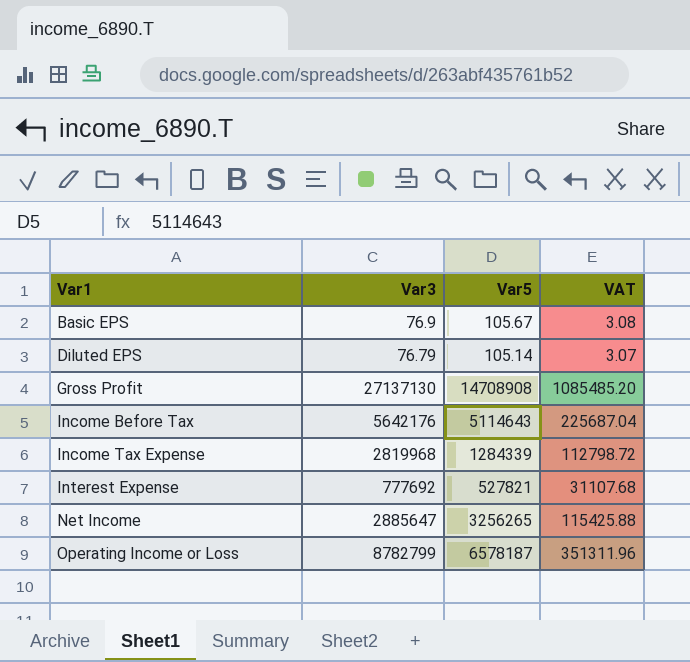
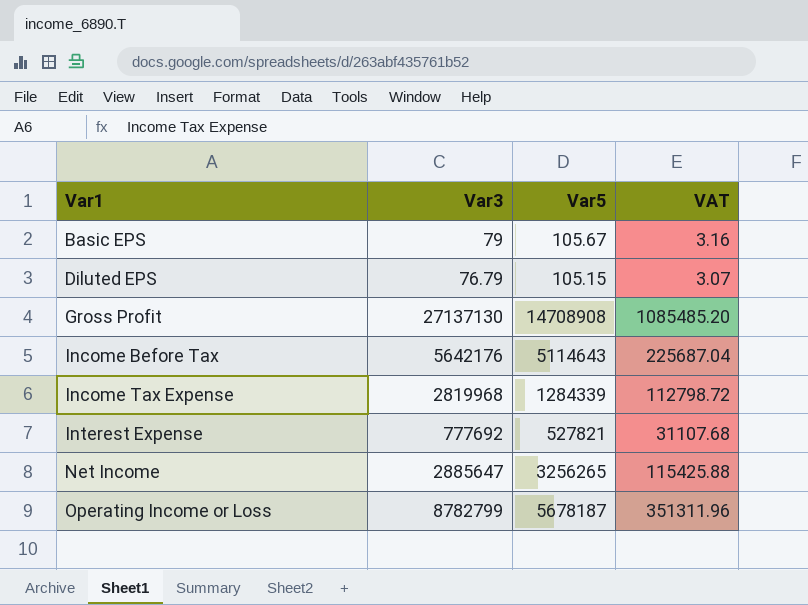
Basic EPS | Var3: 76.9 -> 79
Basic EPS | VAT: 3.08 -> 3.16
Diluted EPS | Var5: 105.14 -> 105.15
Operating Income or Loss | Var5: 6578187 -> 5678187

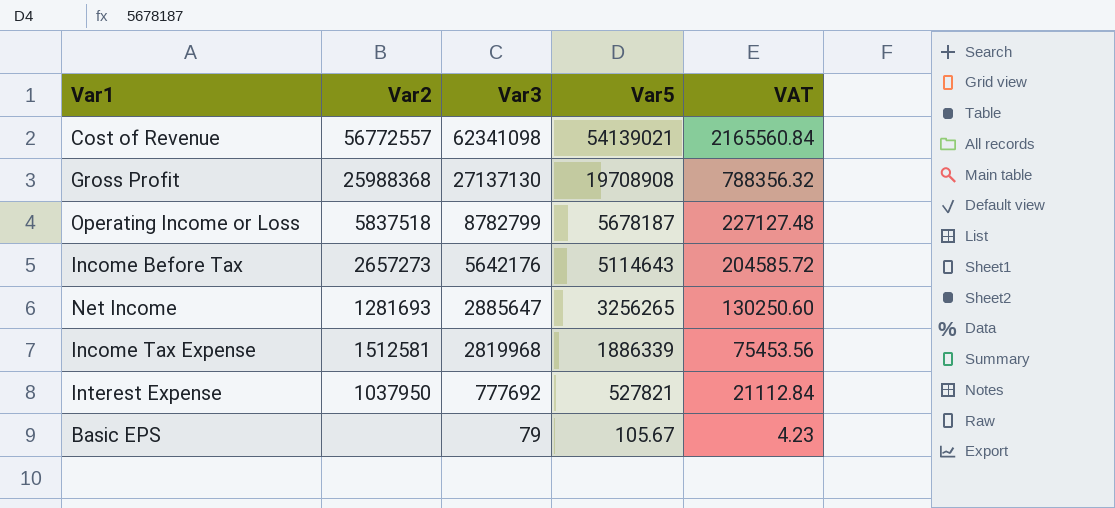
row order: Var1 ascending -> Var3 descending
column Var2 | position: none -> 2
column VAT | formula: [Var3] * 0.04 -> [Var5] * 0.04
row Diluted EPS: 76.79 | 105.15 | 3.07 -> none
row Cost of Revenue: none -> 56772557 | 62341098 | 54139021 | 2165560.84
Gross Profit | Var5: 14708908 -> 19708908
Income Tax Expense | Var5: 1284339 -> 1886339

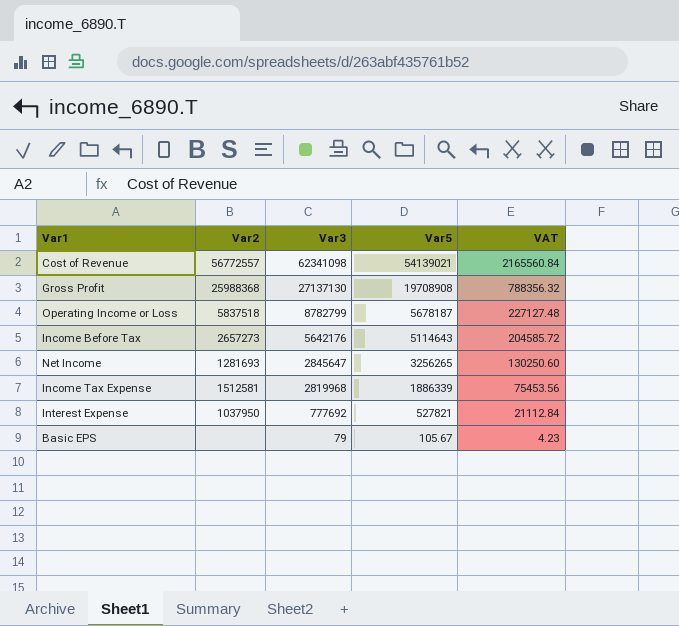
Net Income | Var3: 2885647 -> 2845647

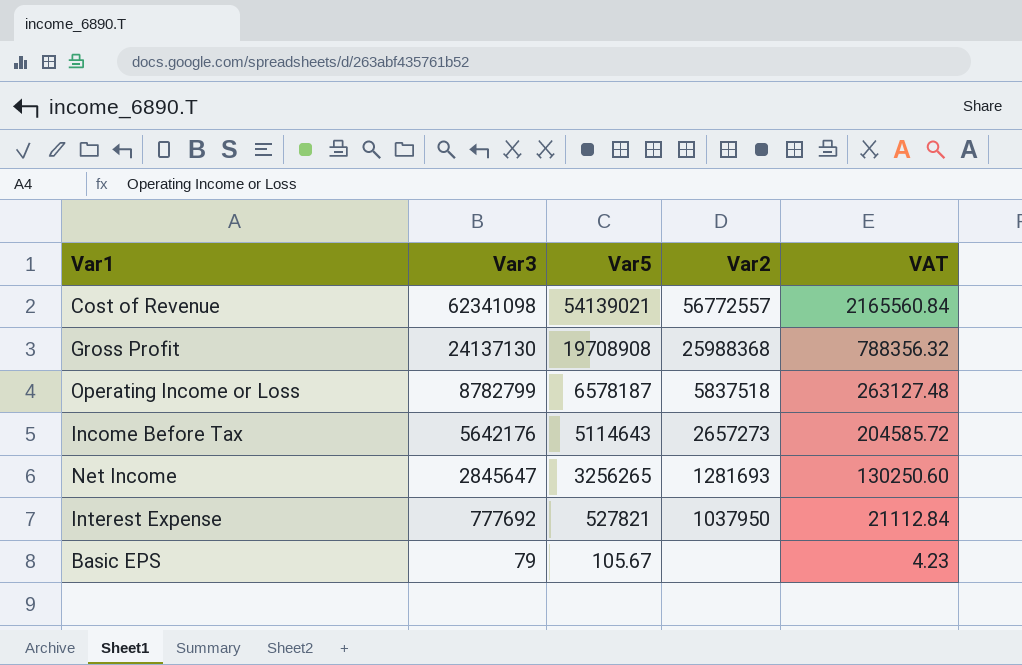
column Var2 | position: 2 -> 4
row Income Tax Expense: 1512581 | 2819968 | 1886339 | 75453.56 -> none
Gross Profit | Var3: 27137130 -> 24137130
Operating Income or Loss | Var5: 5678187 -> 6578187
Operating Income or Loss | VAT: 227127.48 -> 263127.48

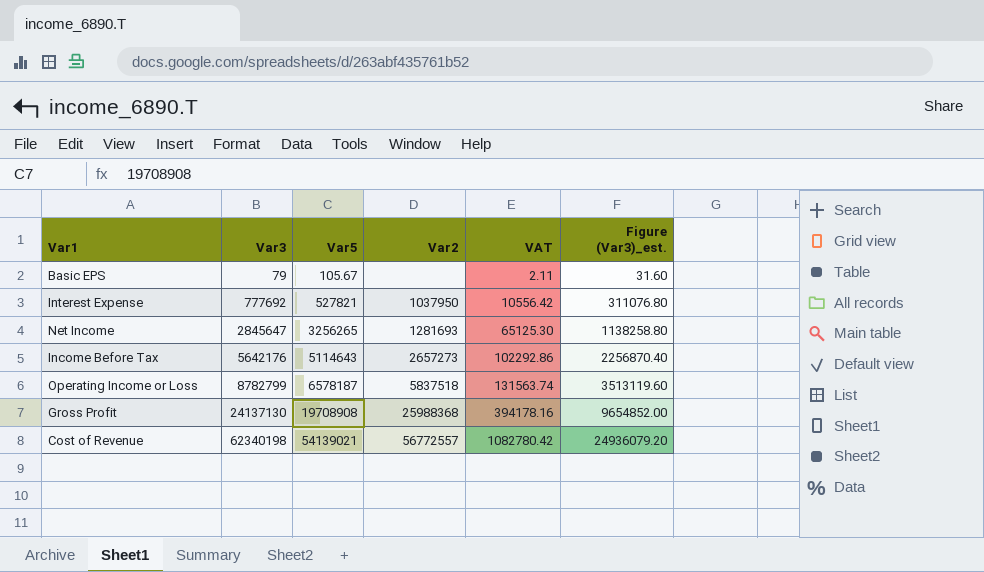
row order: Var3 descending -> Var3 ascending
column VAT | formula: [Var5] * 0.04 -> [Var5] * 0.02
column Figure (Var3)_est. | formula: none -> [Var3] * 0.4
Cost of Revenue | Var3: 62341098 -> 62340198

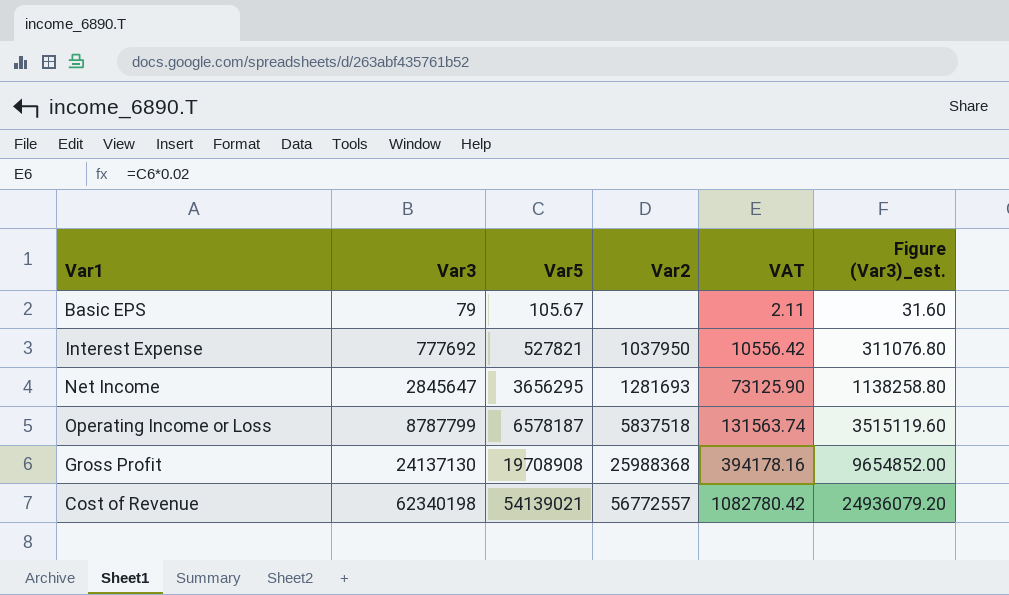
row Income Before Tax: 5642176 | 5114643 | 2657273 | 102292.86 | 2256870.40 -> none
Net Income | Var5: 3256265 -> 3656295
Net Income | VAT: 65125.30 -> 73125.90
Operating Income or Loss | Var3: 8782799 -> 8787799
Operating Income or Loss | Figure (Var3)_est.: 3513119.60 -> 3515119.60

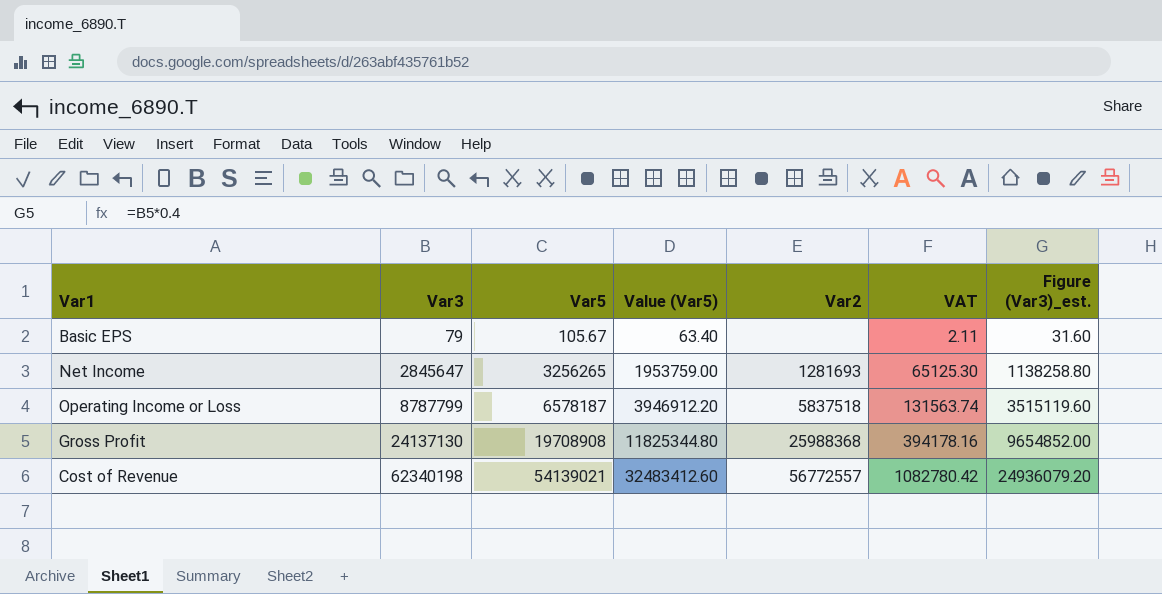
column Value (Var5) | formula: none -> [Var5] * 0.6
row Interest Expense: 777692 | 527821 | 1037950 | 10556.42 | 311076.80 -> none
Net Income | Var5: 3656295 -> 3256265
Net Income | VAT: 73125.90 -> 65125.30

